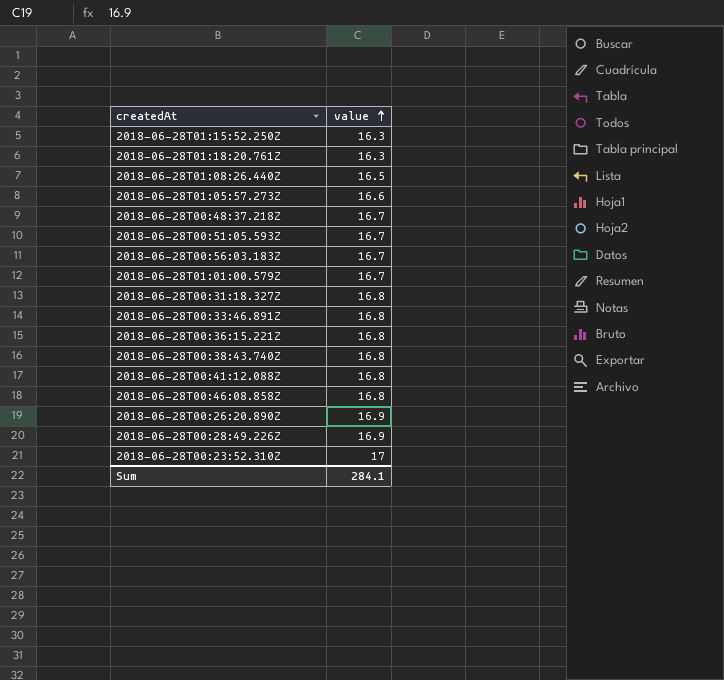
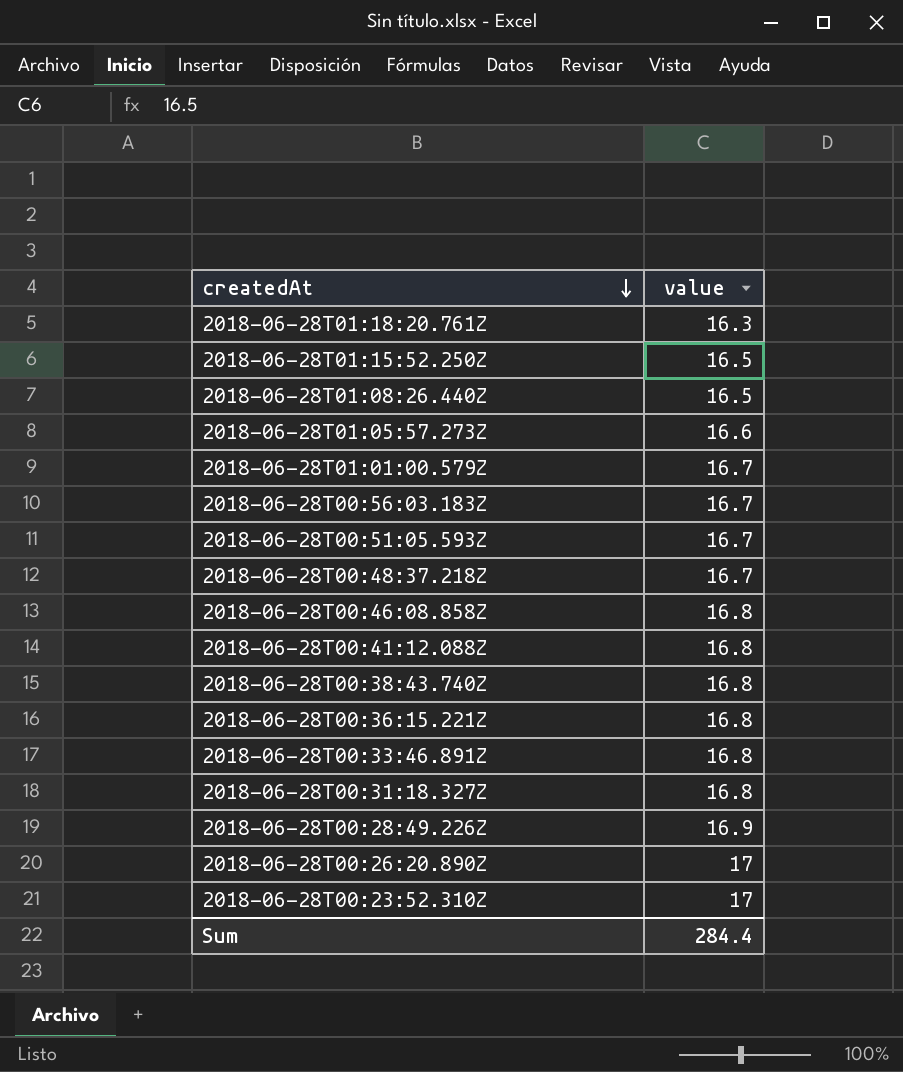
row order: value ascending -> createdAt descending
2018-06-28T01:15:52.250Z | value: 16.3 -> 16.5
2018-06-28T00:26:20.890Z | value: 16.9 -> 17
Sum | value: 284.1 -> 284.4

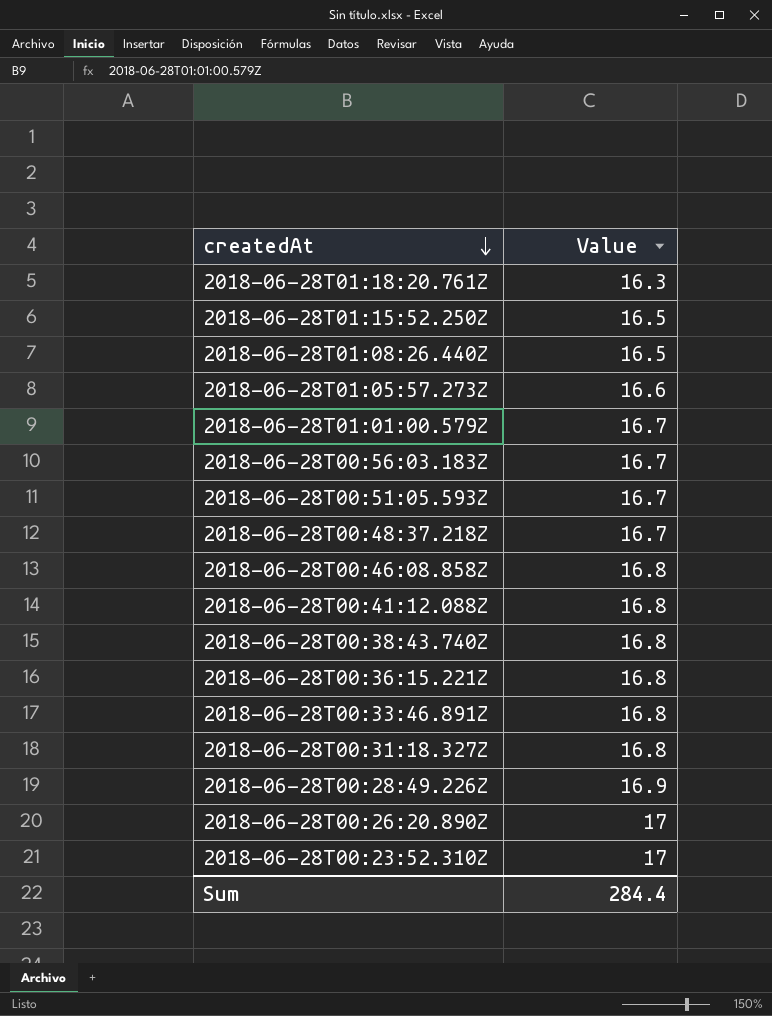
column name: value -> Value

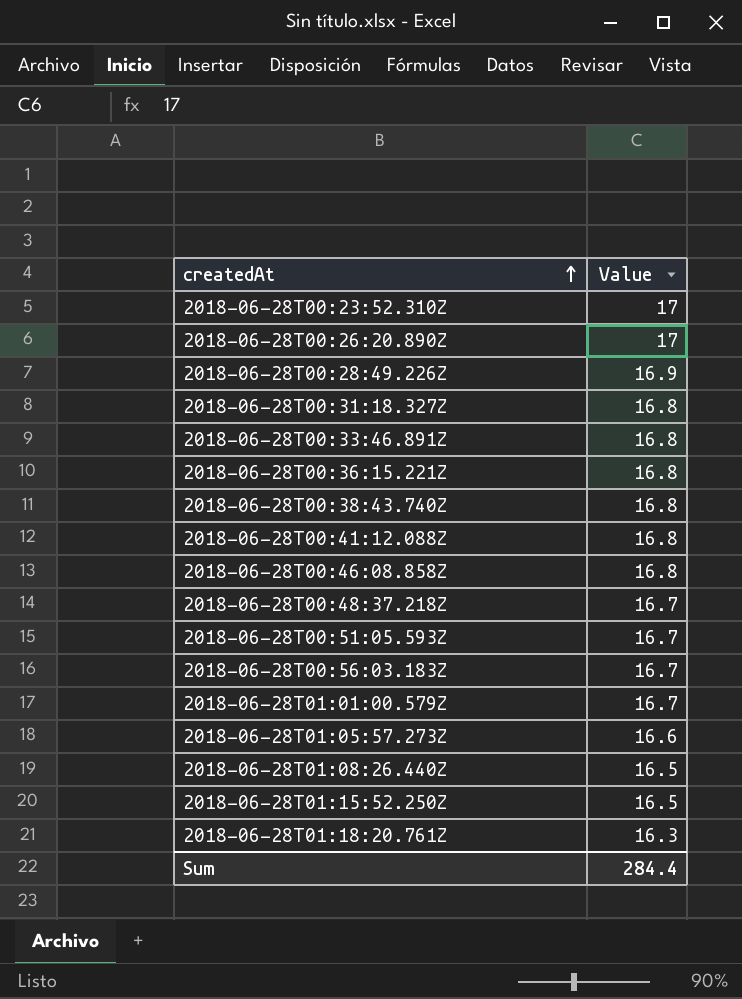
row order: createdAt descending -> createdAt ascending

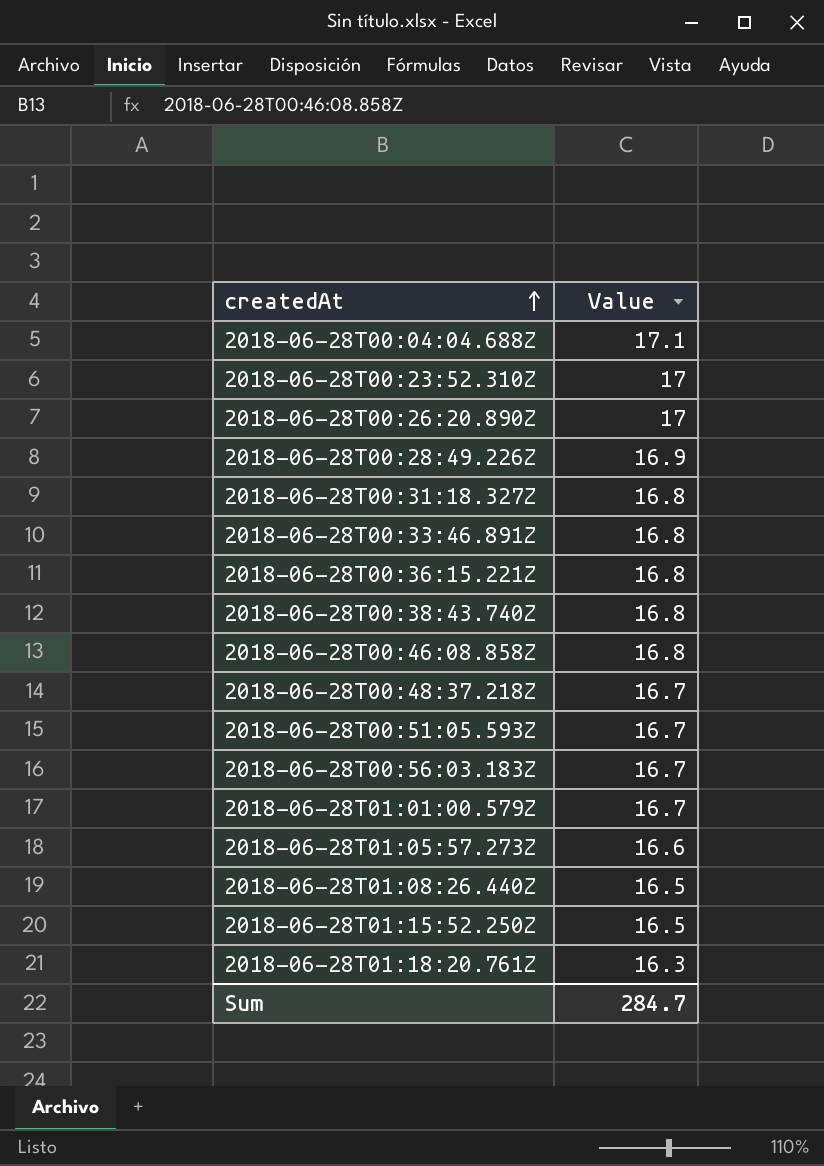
row 2018-06-28T00:41:12.088Z: 16.8 -> none
row 2018-06-28T00:04:04.688Z: none -> 17.1
Sum | Value: 284.4 -> 284.7

